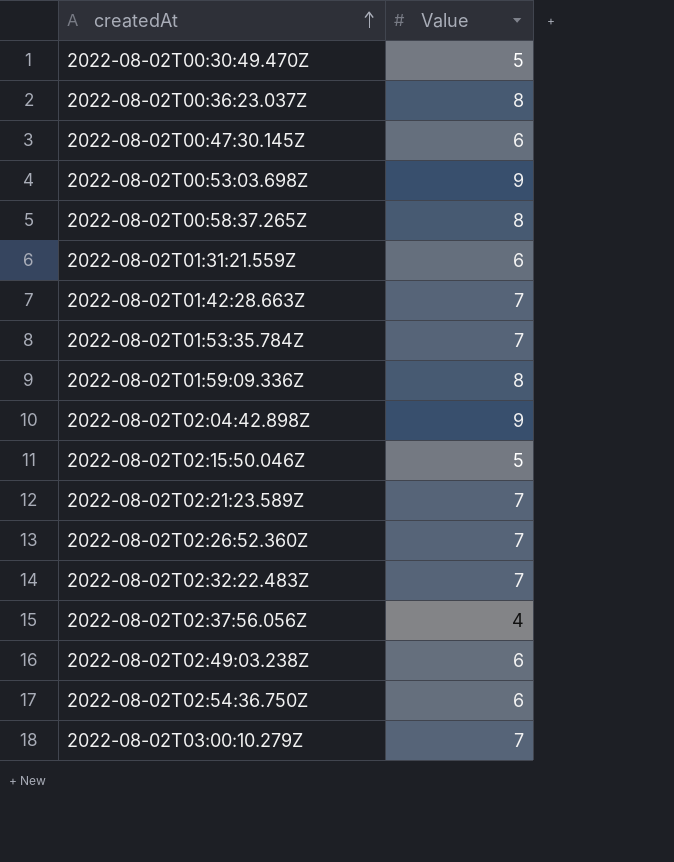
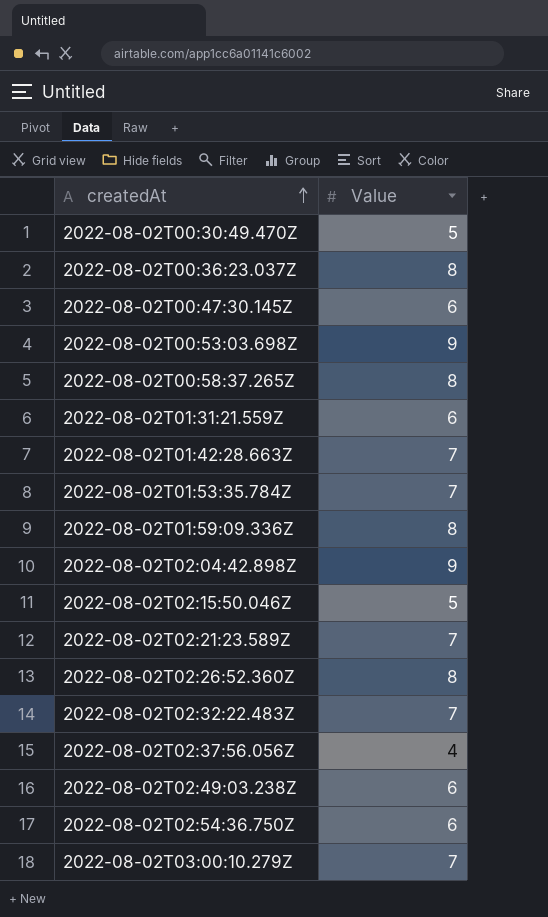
2022-08-02T02:26:52.360Z | Value: 7 -> 8

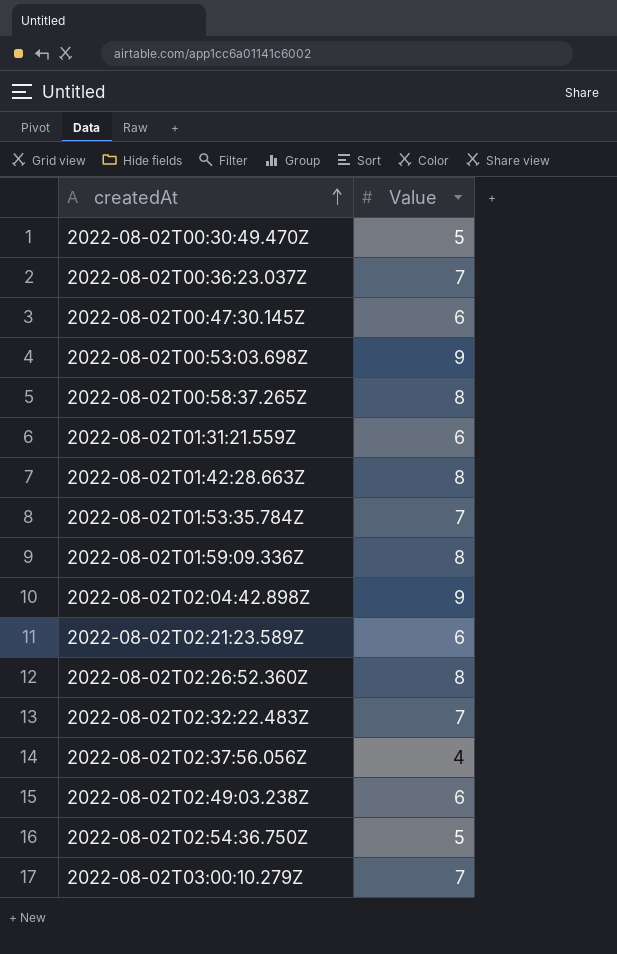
row 2022-08-02T02:15:50.046Z: 5 -> none
2022-08-02T00:36:23.037Z | Value: 8 -> 7
2022-08-02T01:42:28.663Z | Value: 7 -> 8
2022-08-02T02:21:23.589Z | Value: 7 -> 6
2022-08-02T02:54:36.750Z | Value: 6 -> 5

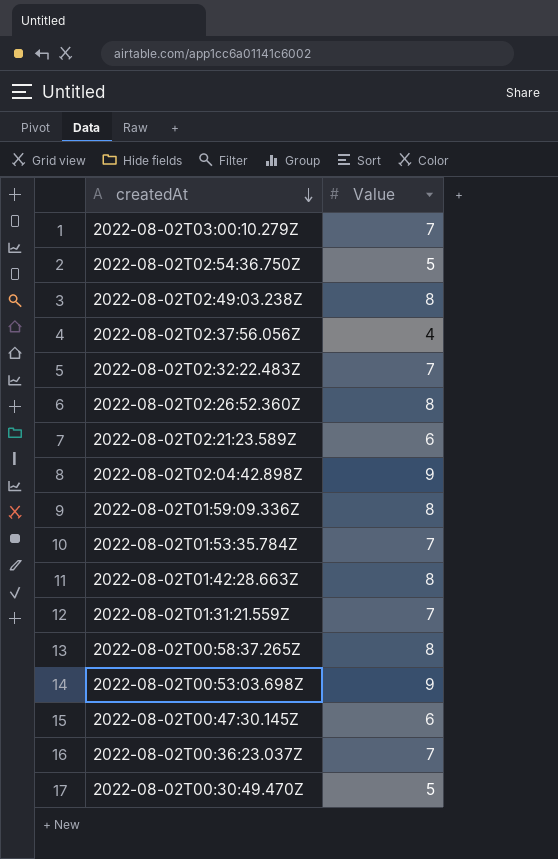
row order: createdAt ascending -> createdAt descending
2022-08-02T02:49:03.238Z | Value: 6 -> 8
2022-08-02T01:31:21.559Z | Value: 6 -> 7

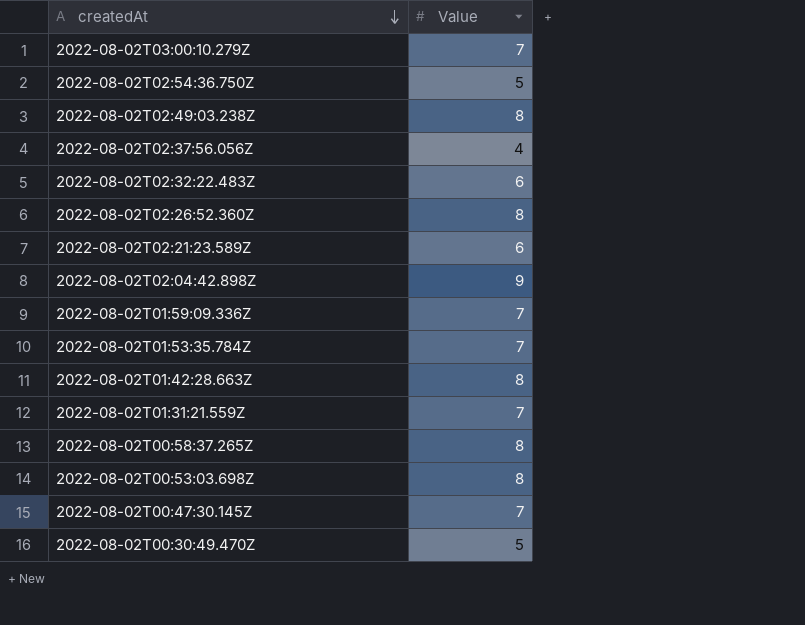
row 2022-08-02T00:36:23.037Z: 7 -> none
2022-08-02T02:32:22.483Z | Value: 7 -> 6
2022-08-02T01:59:09.336Z | Value: 8 -> 7
2022-08-02T00:53:03.698Z | Value: 9 -> 8
2022-08-02T00:47:30.145Z | Value: 6 -> 7

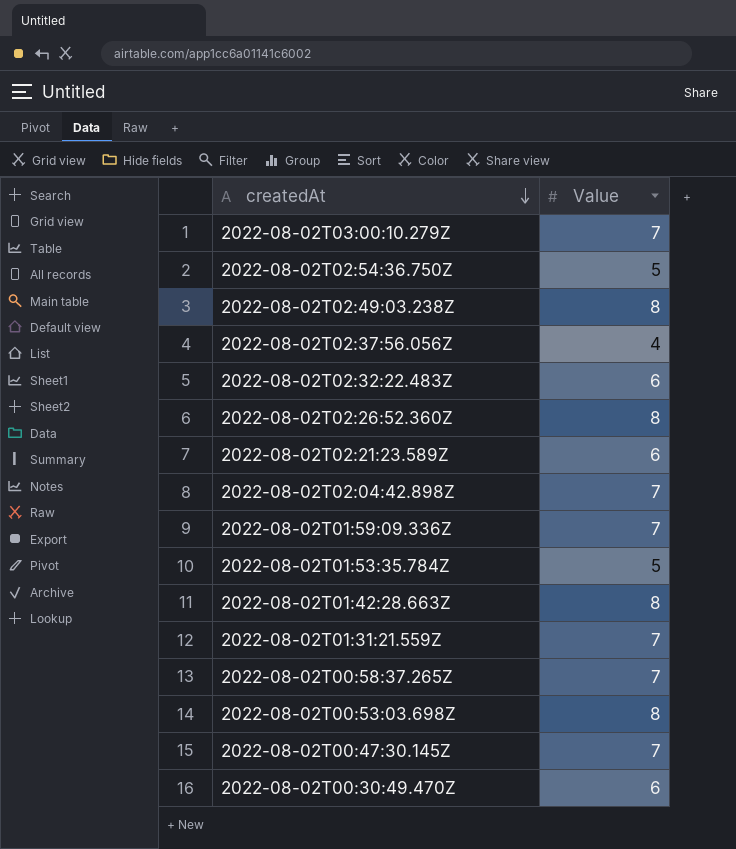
2022-08-02T02:04:42.898Z | Value: 9 -> 7
2022-08-02T01:53:35.784Z | Value: 7 -> 5
2022-08-02T00:58:37.265Z | Value: 8 -> 7
2022-08-02T00:30:49.470Z | Value: 5 -> 6

